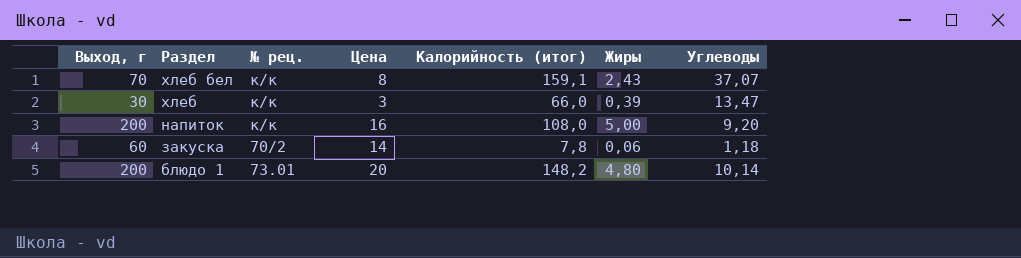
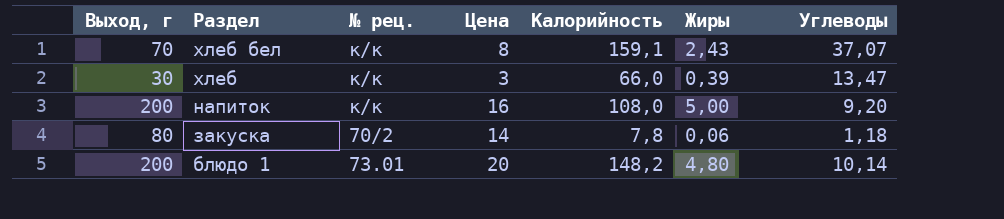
column name: Калорийность (итог) -> Калорийность
закуска | Выход, г: 60 -> 80

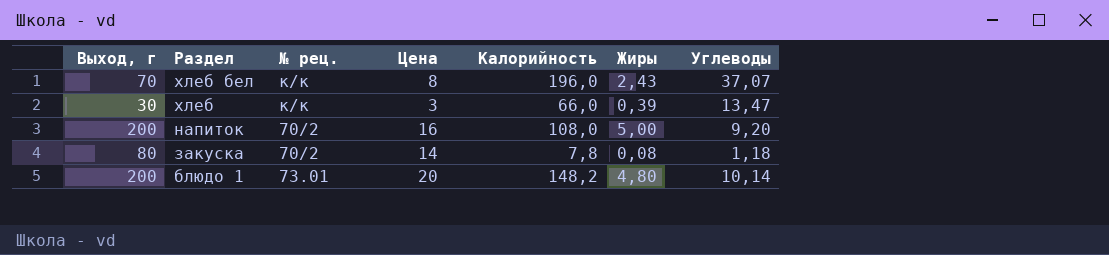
хлеб бел | Калорийность: 159,1 -> 196,0
напиток | № рец.: к/к -> 70/2
закуска | Жиры: 0,06 -> 0,08

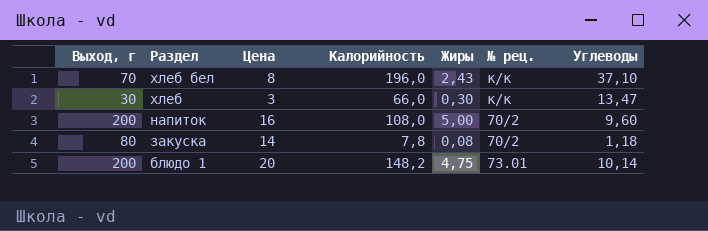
column № рец. | position: 3 -> 6
хлеб бел | Углеводы: 37,07 -> 37,10
хлеб | Жиры: 0,39 -> 0,30
напиток | Углеводы: 9,20 -> 9,60
блюдо 1 | Жиры: 4,80 -> 4,75

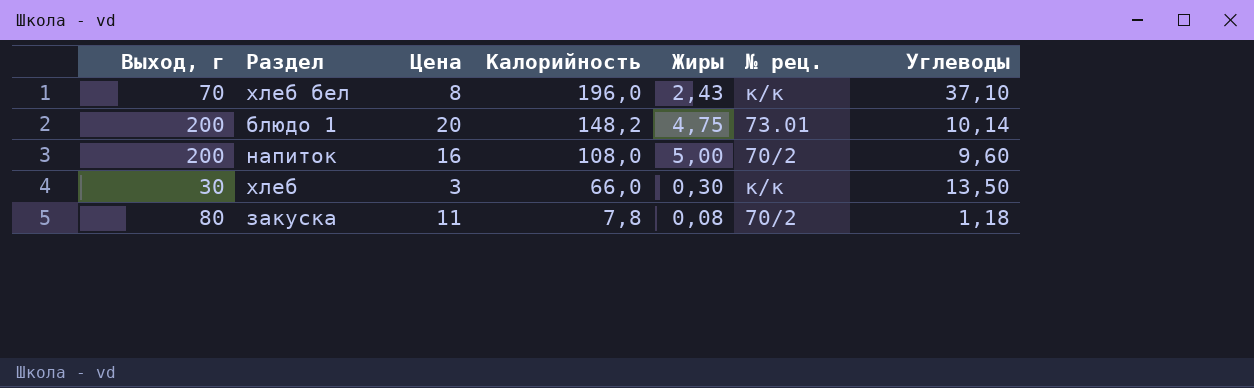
row order: Раздел descending -> Калорийность descending
хлеб | Углеводы: 13,47 -> 13,50
закуска | Цена: 14 -> 11

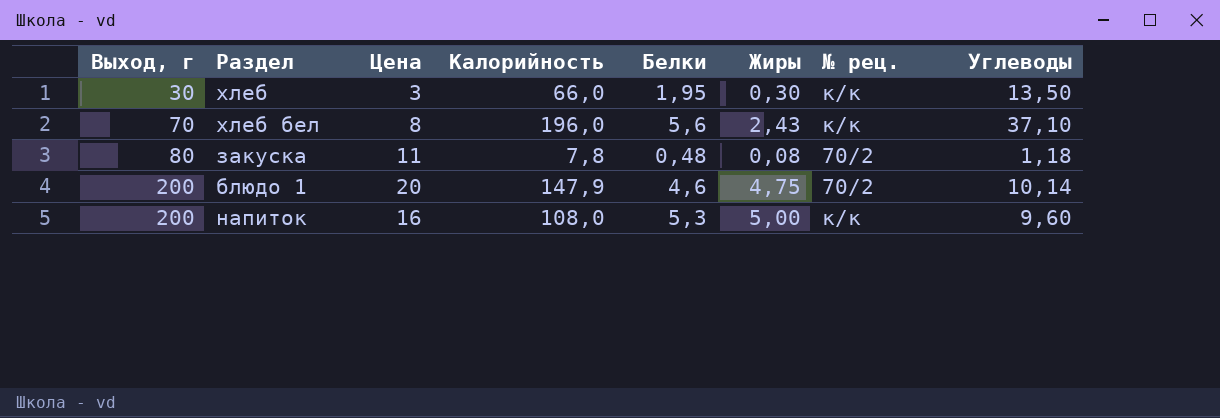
row order: Калорийность descending -> Выход, г ascending
column Белки | position: none -> 5
блюдо 1 | Калорийность: 148,2 -> 147,9
блюдо 1 | № рец.: 73.01 -> 70/2
напиток | № рец.: 70/2 -> к/к

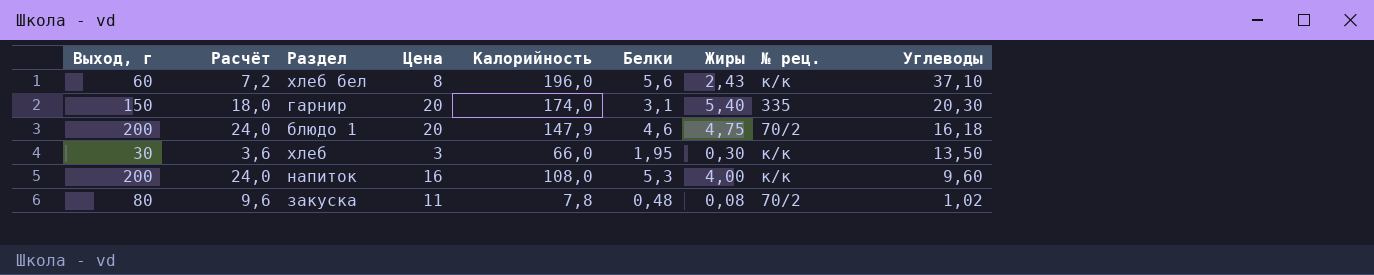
row order: Выход, г ascending -> Углеводы descending
column Расчёт | formula: none -> [Выход, г] * 0,12
хлеб бел | Выход, г: 70 -> 60
row гарнир: none -> 150 | 18,0 | 20 | 174,0 | 3,1 | 5,40 | 335 | 20,30
блюдо 1 | Углеводы: 10,14 -> 16,18
напиток | Жиры: 5,00 -> 4,00
закуска | Углеводы: 1,18 -> 1,02

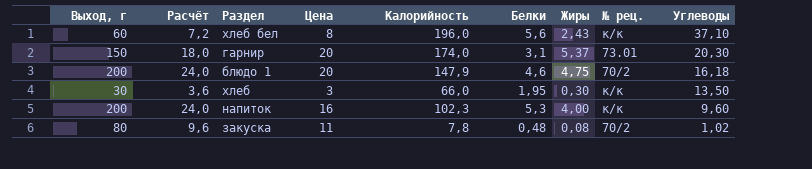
гарнир | Жиры: 5,40 -> 5,37
гарнир | № рец.: 335 -> 73.01
напиток | Калорийность: 108,0 -> 102,3

